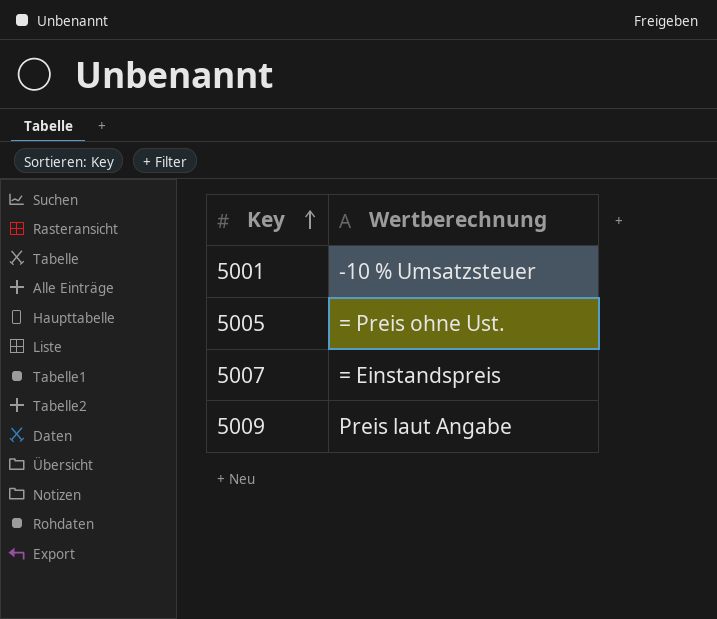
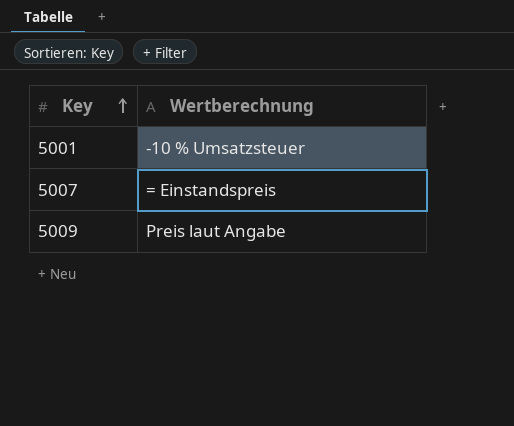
row 5005: = Preis ohne Ust. -> none

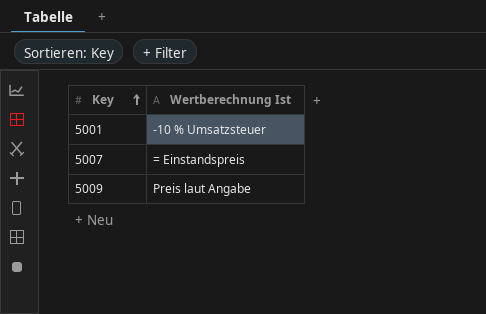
column name: Wertberechnung -> Wertberechnung Ist

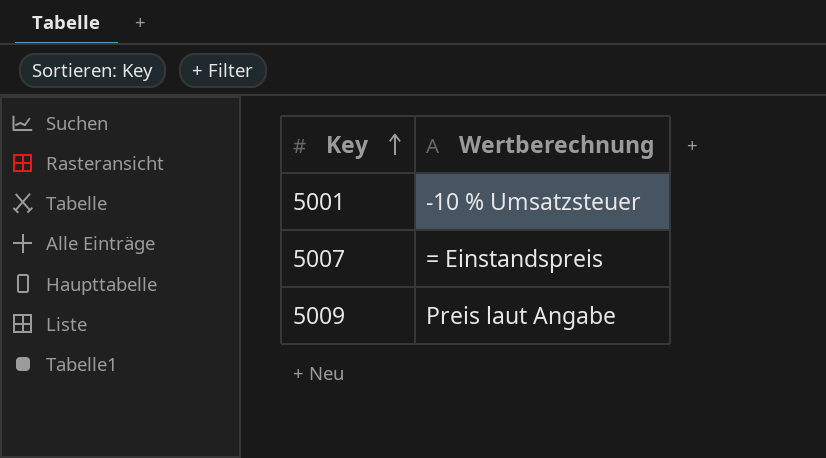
column name: Wertberechnung Ist -> Wertberechnung

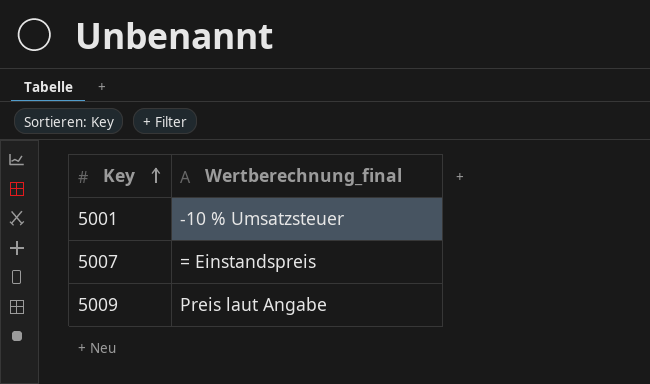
column name: Wertberechnung -> Wertberechnung_final

